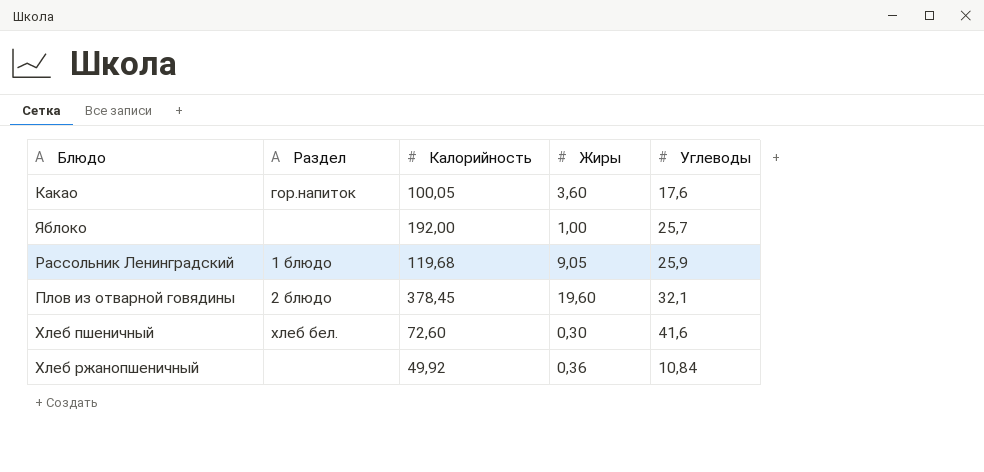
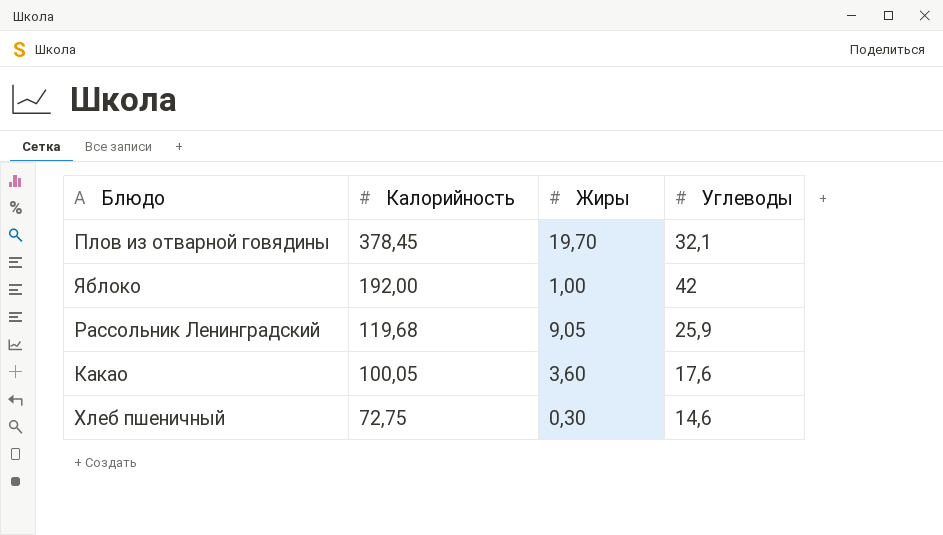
row order: none -> Калорийность descending
column Раздел | position: 2 -> none
row Хлеб ржанопшеничный: none | 49,92 | 0,36 | 10,84 -> none
Плов из отварной говядины | Жиры: 19,60 -> 19,70
Яблоко | Углеводы: 25,7 -> 42
Хлеб пшеничный | Калорийность: 72,60 -> 72,75
Хлеб пшеничный | Углеводы: 41,6 -> 14,6

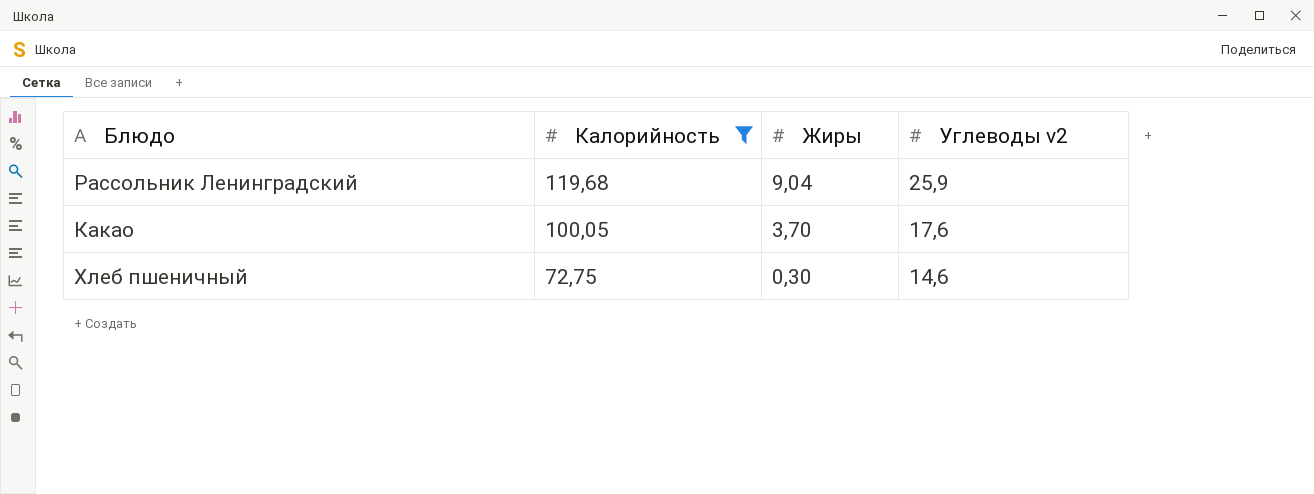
filter: none -> Калорийность <= 119,68
column name: Углеводы -> Углеводы v2
Рассольник Ленинградский | Жиры: 9,05 -> 9,04
Какао | Жиры: 3,60 -> 3,70

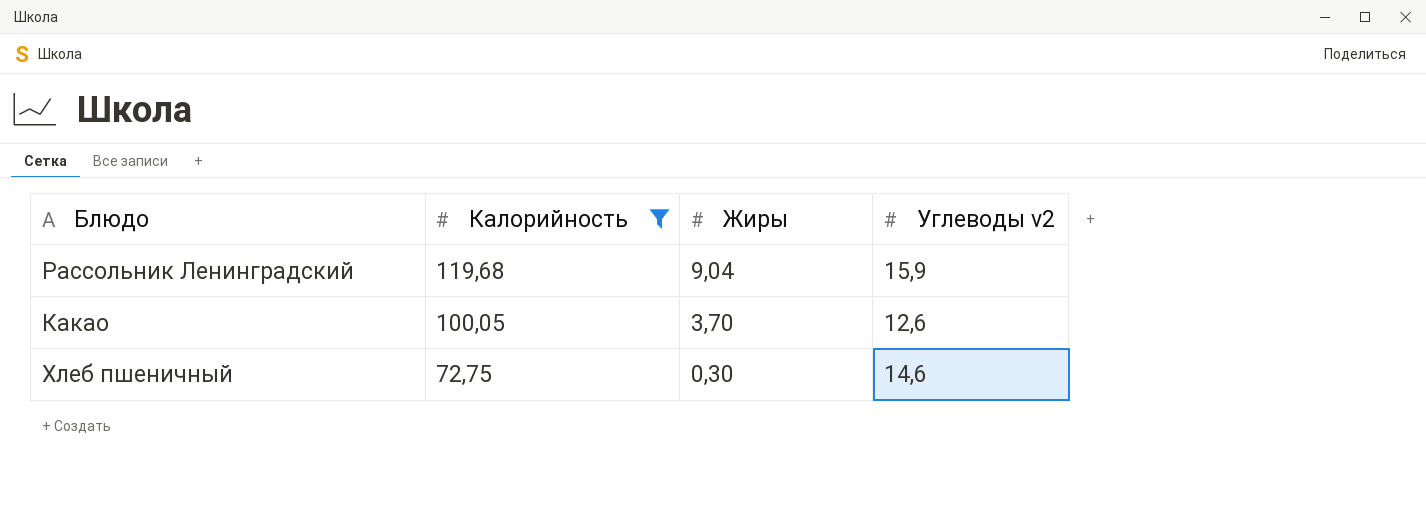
Рассольник Ленинградский | Углеводы v2: 25,9 -> 15,9
Какао | Углеводы v2: 17,6 -> 12,6

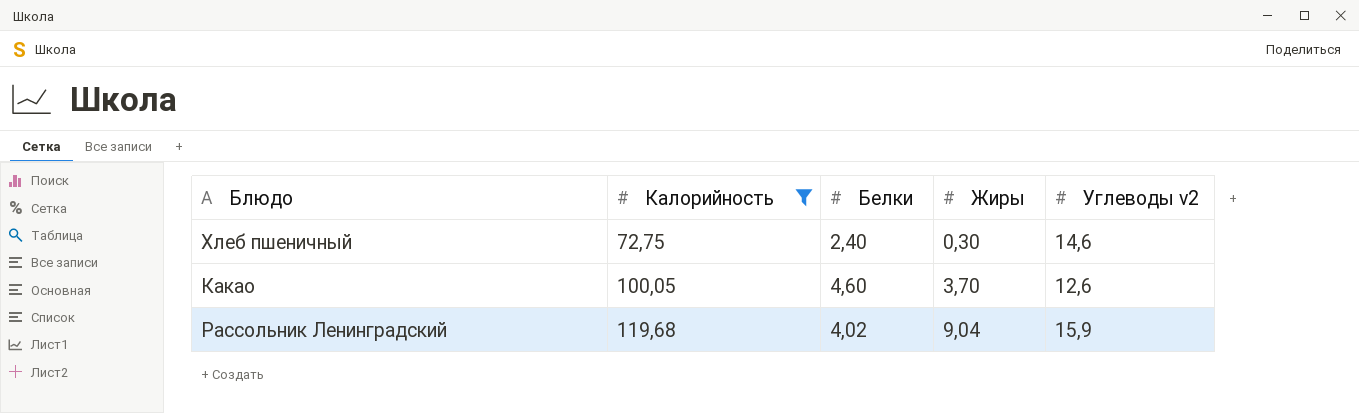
row order: Калорийность descending -> Калорийность ascending
column Белки | position: none -> 3

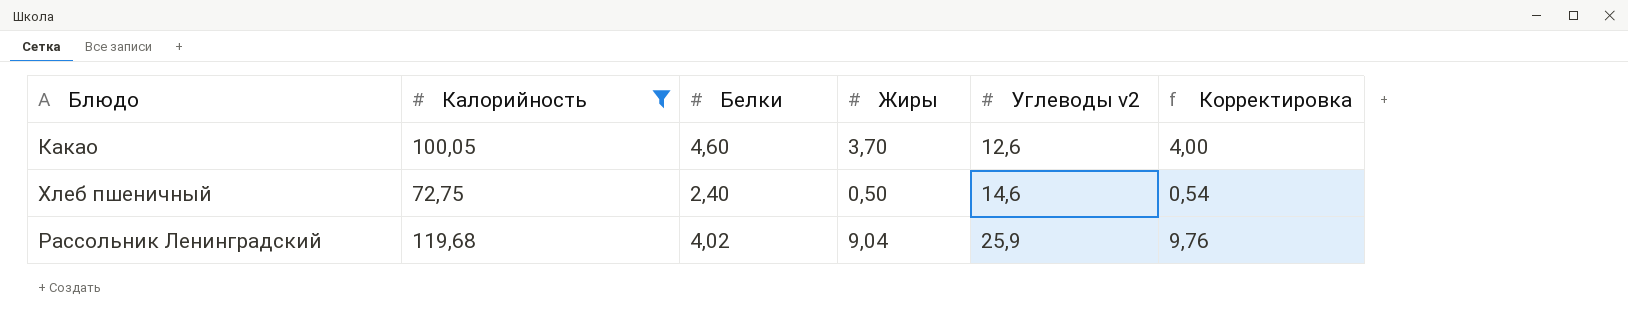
row order: Калорийность ascending -> Углеводы v2 ascending
column Корректировка | formula: none -> [Жиры] * 1,08
Хлеб пшеничный | Жиры: 0,30 -> 0,50
Рассольник Ленинградский | Углеводы v2: 15,9 -> 25,9

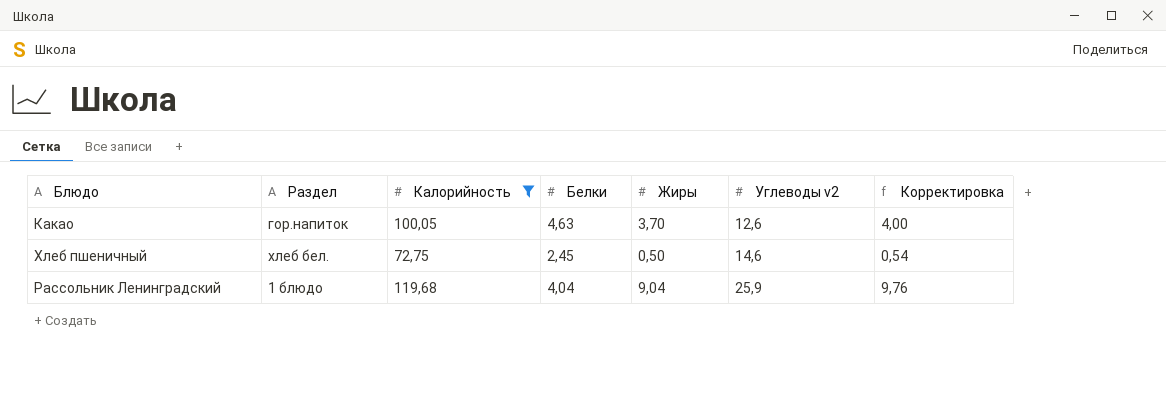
column Раздел | position: none -> 2
Какао | Белки: 4,60 -> 4,63
Хлеб пшеничный | Белки: 2,40 -> 2,45
Рассольник Ленинградский | Белки: 4,02 -> 4,04

